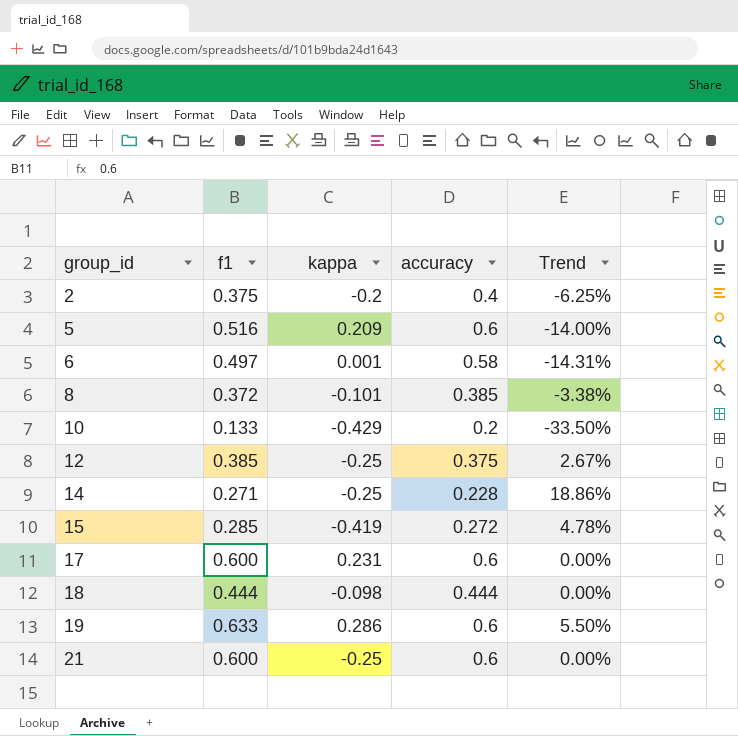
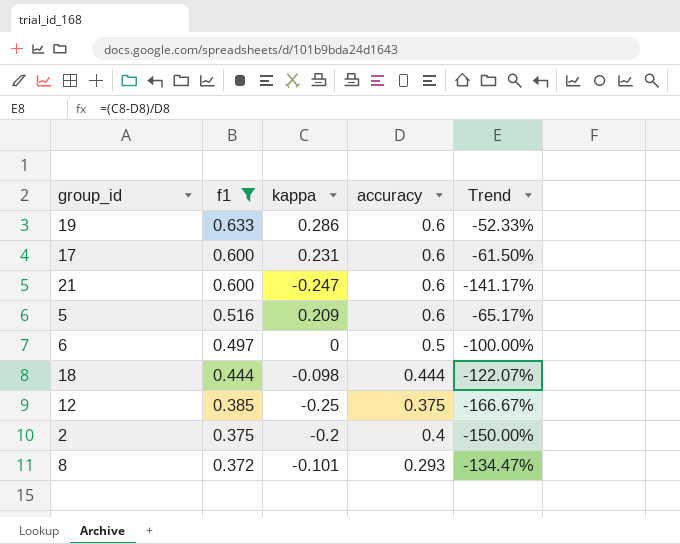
filter: none -> f1 >= 0.372
row order: group_id ascending -> f1 descending
column Trend | formula: ([f1] - [accuracy]) / [accuracy] -> ([kappa] - [accuracy]) / [accuracy]
21 | kappa: -0.25 -> -0.247
6 | kappa: 0.001 -> 0
6 | accuracy: 0.58 -> 0.5
8 | accuracy: 0.385 -> 0.293

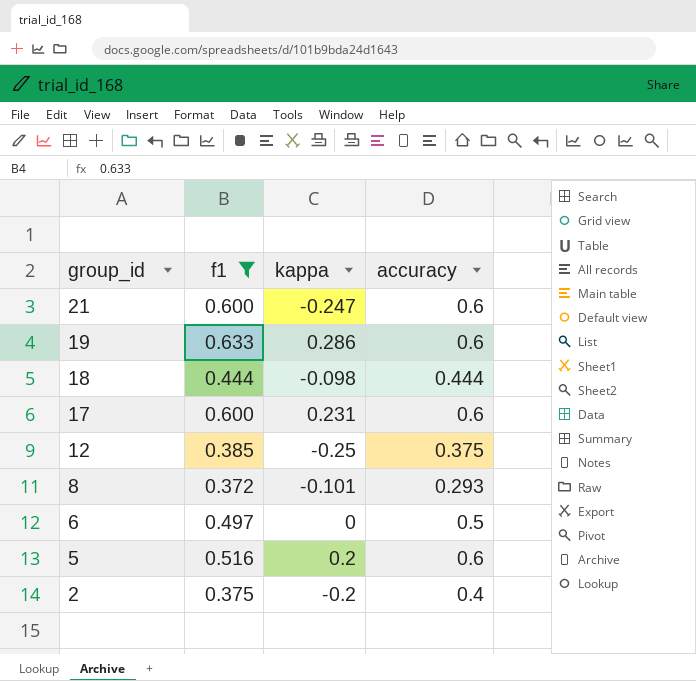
row order: f1 descending -> group_id descending
column Trend | formula: ([kappa] - [accuracy]) / [accuracy] -> none
5 | kappa: 0.209 -> 0.2

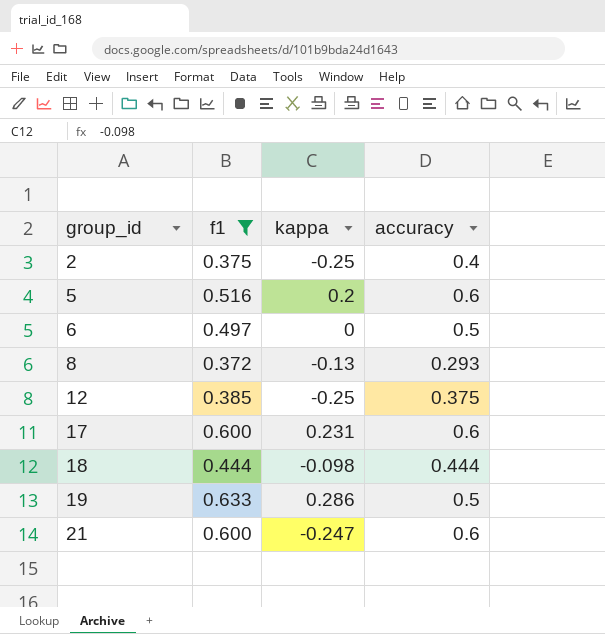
row order: group_id descending -> group_id ascending
2 | kappa: -0.2 -> -0.25
8 | kappa: -0.101 -> -0.13
19 | accuracy: 0.6 -> 0.5

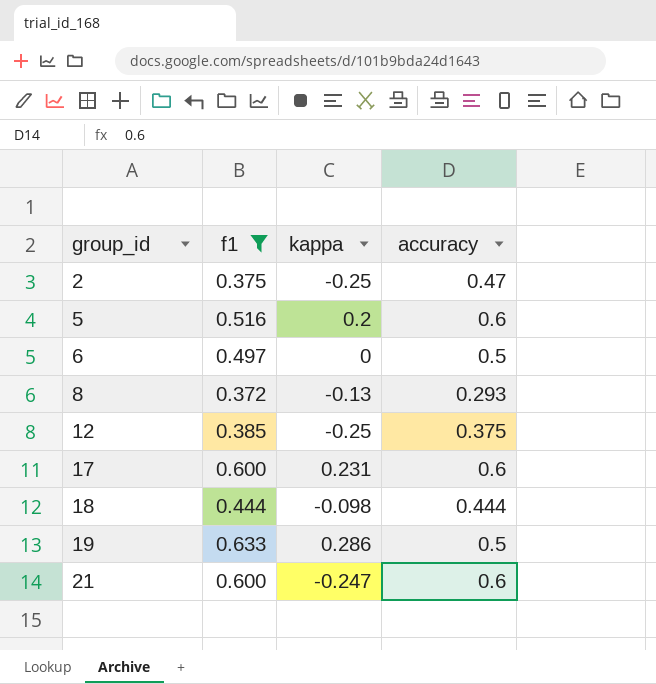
2 | accuracy: 0.4 -> 0.47

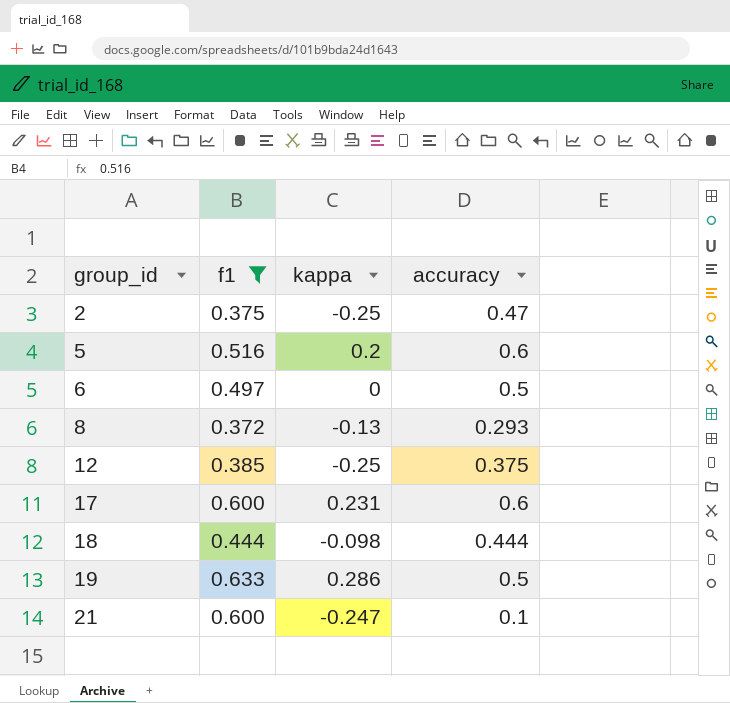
21 | accuracy: 0.6 -> 0.1

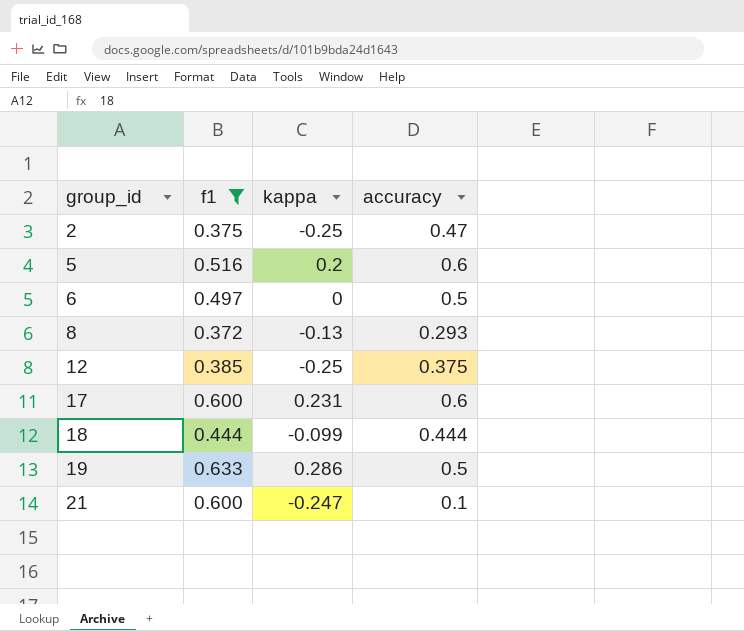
18 | kappa: -0.098 -> -0.099

